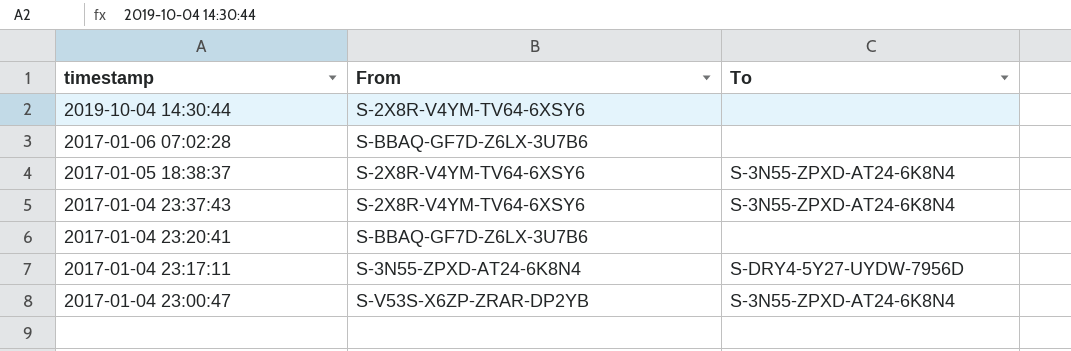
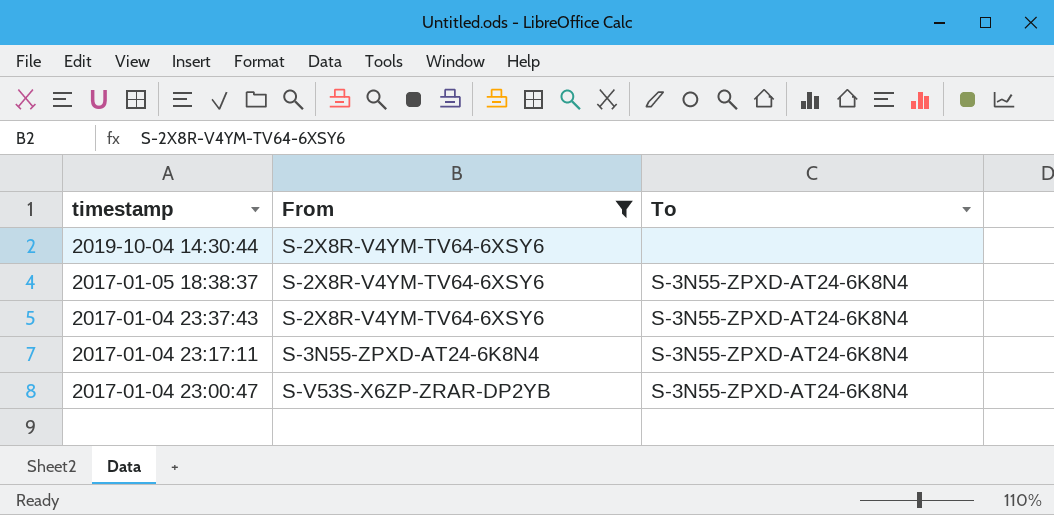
filter: none -> From != S-BBAQ-GF7D-Z6LX-3U7B6
2017-01-04 23:17:11 | To: S-DRY4-5Y27-UYDW-7956D -> S-3N55-ZPXD-AT24-6K8N4

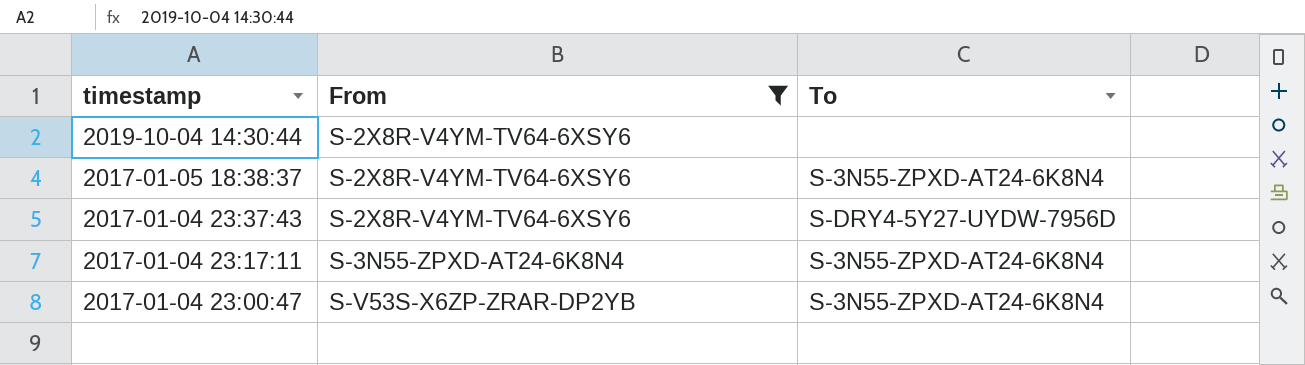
2017-01-04 23:37:43 | To: S-3N55-ZPXD-AT24-6K8N4 -> S-DRY4-5Y27-UYDW-7956D

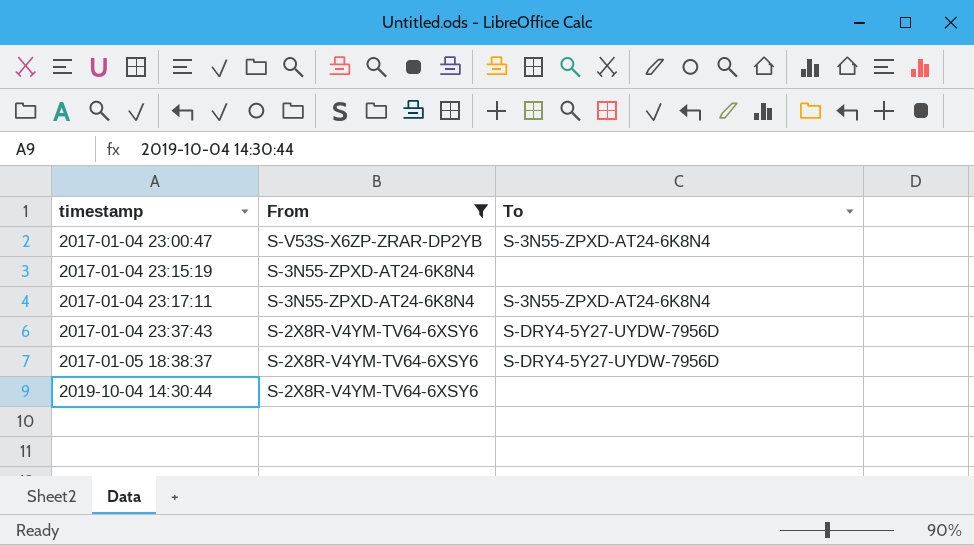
row order: timestamp descending -> timestamp ascending
row 2017-01-04 23:15:19: none -> S-3N55-ZPXD-AT24-6K8N4 | none
2017-01-05 18:38:37 | To: S-3N55-ZPXD-AT24-6K8N4 -> S-DRY4-5Y27-UYDW-7956D

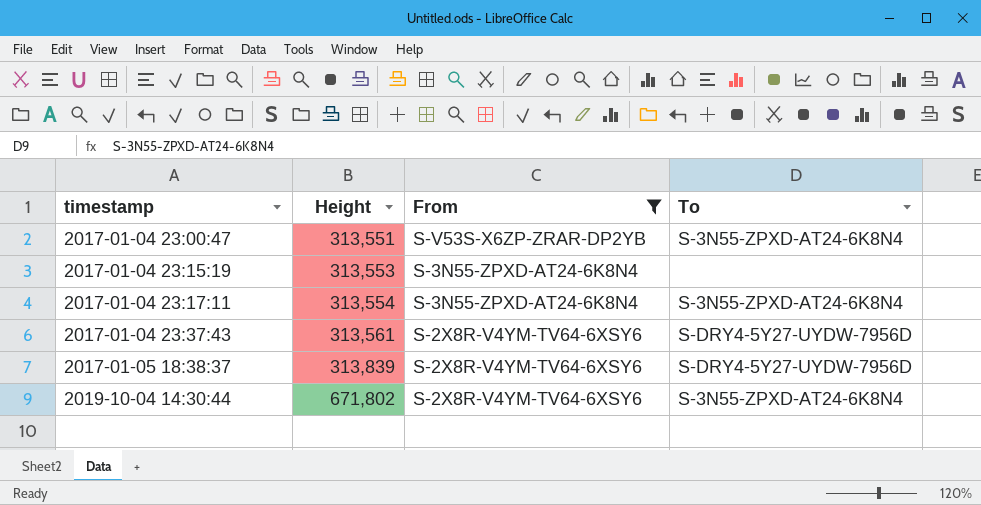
column Height | position: none -> 2
2019-10-04 14:30:44 | To: none -> S-3N55-ZPXD-AT24-6K8N4

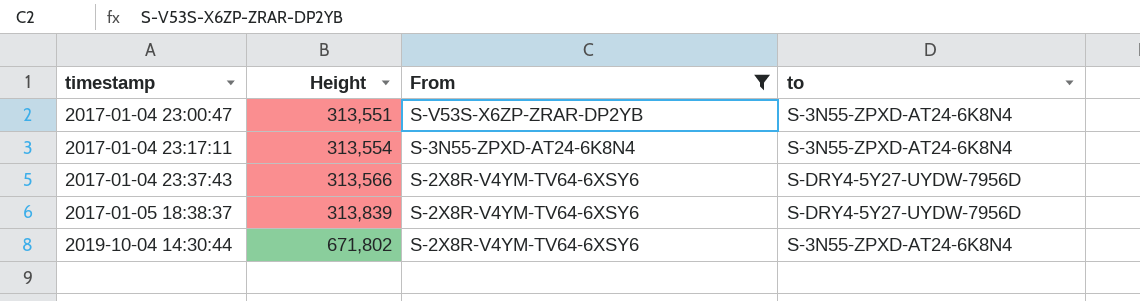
column name: To -> to
row 2017-01-04 23:15:19: 313,553 | S-3N55-ZPXD-AT24-6K8N4 | none -> none
2017-01-04 23:37:43 | Height: 313,561 -> 313,566

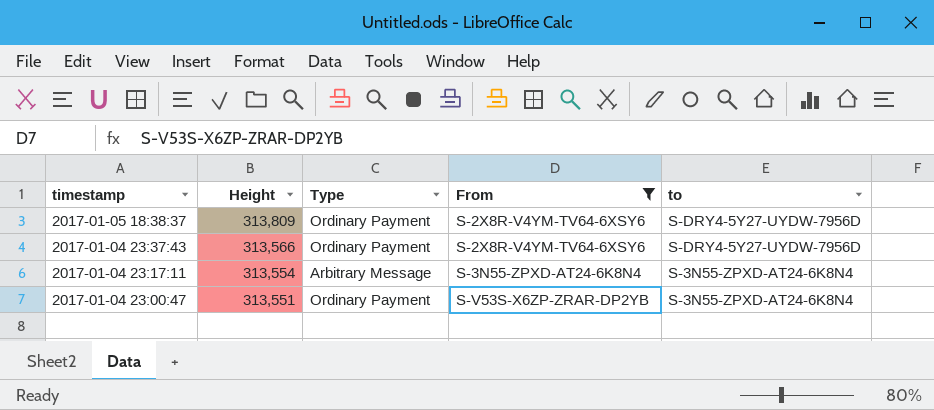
row order: timestamp ascending -> timestamp descending
column Type | position: none -> 3
row 2019-10-04 14:30:44: 671,802 | S-2X8R-V4YM-TV64-6XSY6 | S-3N55-ZPXD-AT24-6K8N4 -> none
2017-01-05 18:38:37 | Height: 313,839 -> 313,809

